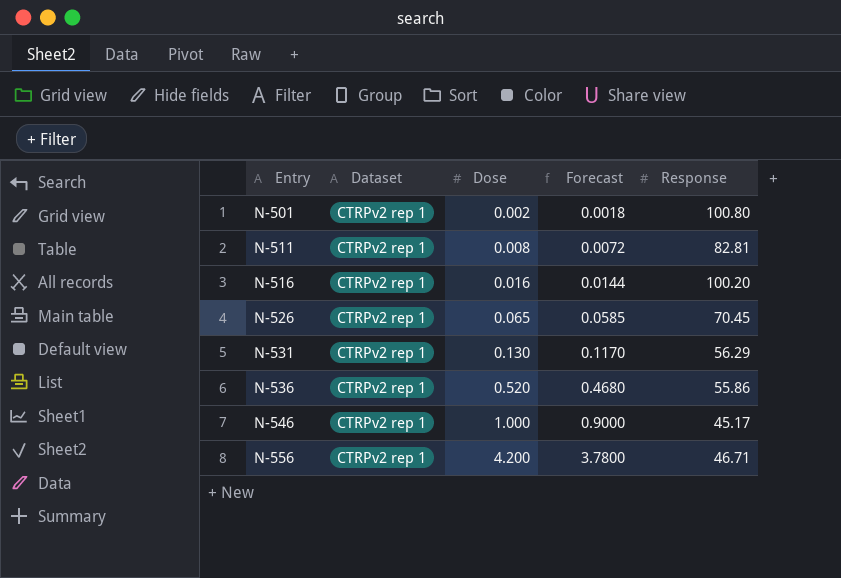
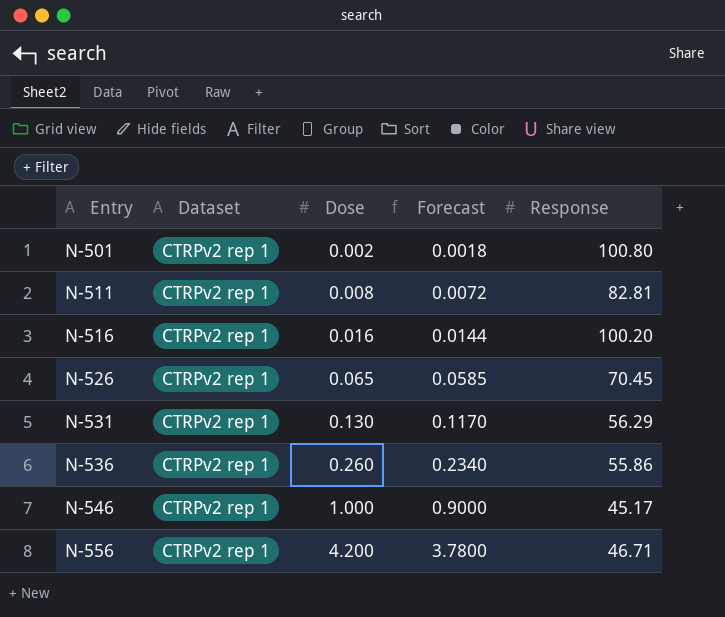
N-536 | Dose: 0.520 -> 0.260
N-536 | Forecast: 0.4680 -> 0.2340

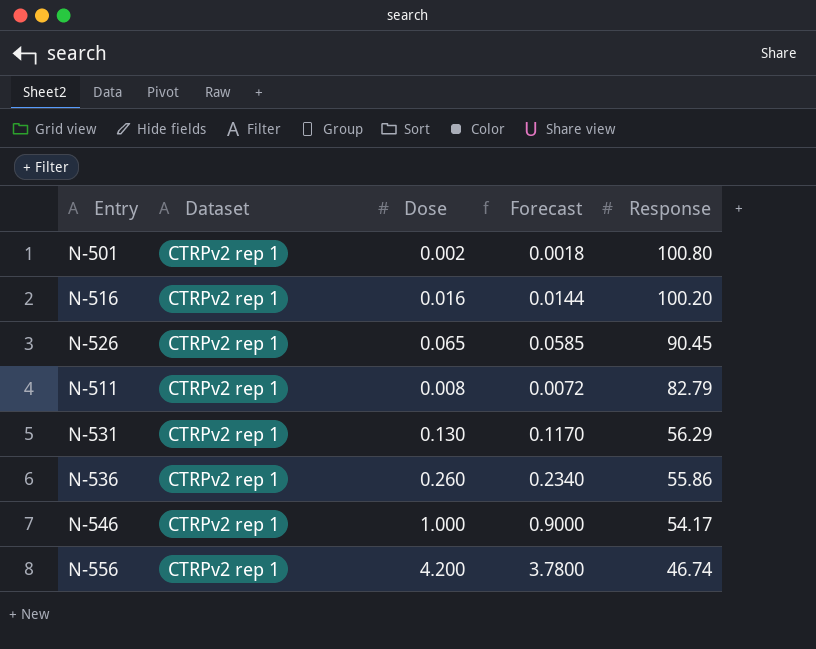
row order: Entry ascending -> Response descending
N-526 | Response: 70.45 -> 90.45
N-511 | Response: 82.81 -> 82.79
N-546 | Response: 45.17 -> 54.17
N-556 | Response: 46.71 -> 46.74

